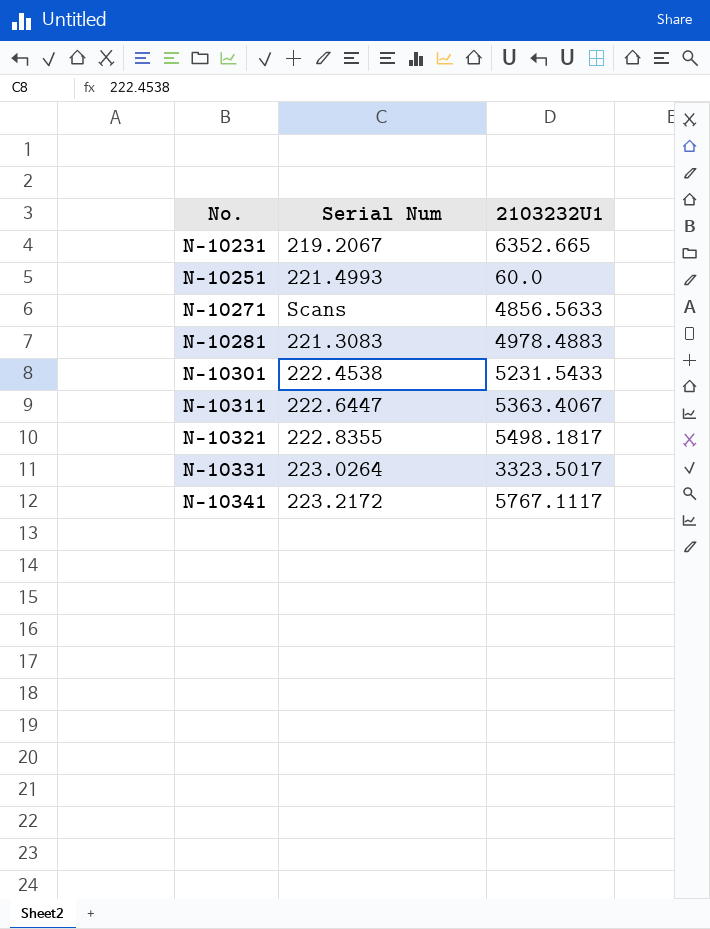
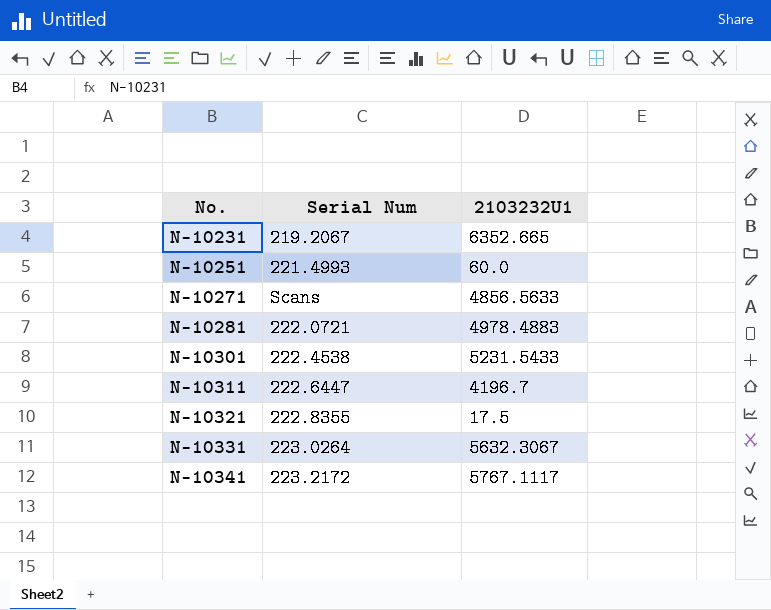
N-10281 | Serial Num: 221.3083 -> 222.0721
N-10311 | 2103232U1: 5363.4067 -> 4196.7
N-10321 | 2103232U1: 5498.1817 -> 17.5
N-10331 | 2103232U1: 3323.5017 -> 5632.3067

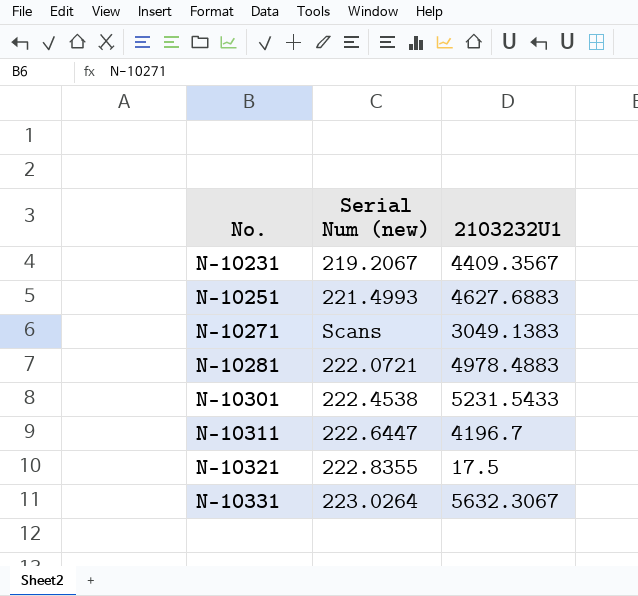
column name: Serial Num -> Serial Num (new)
row N-10341: 223.2172 | 5767.1117 -> none
N-10231 | 2103232U1: 6352.665 -> 4409.3567
N-10251 | 2103232U1: 60.0 -> 4627.6883
N-10271 | 2103232U1: 4856.5633 -> 3049.1383

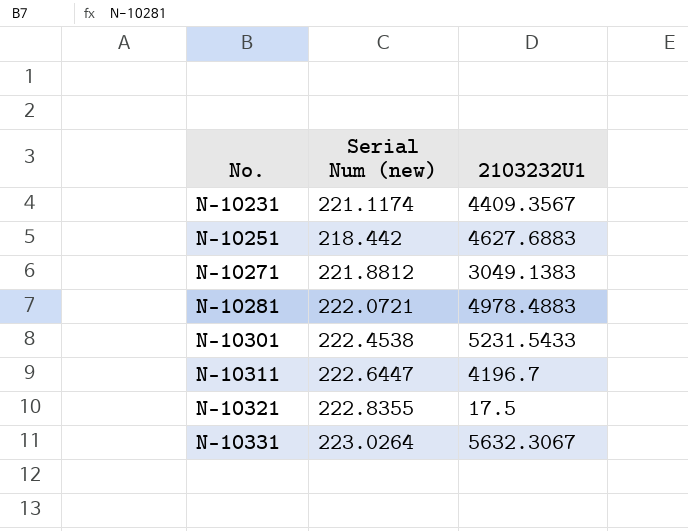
N-10231 | Serial Num (new): 219.2067 -> 221.1174
N-10251 | Serial Num (new): 221.4993 -> 218.442
N-10271 | Serial Num (new): Scans -> 221.8812

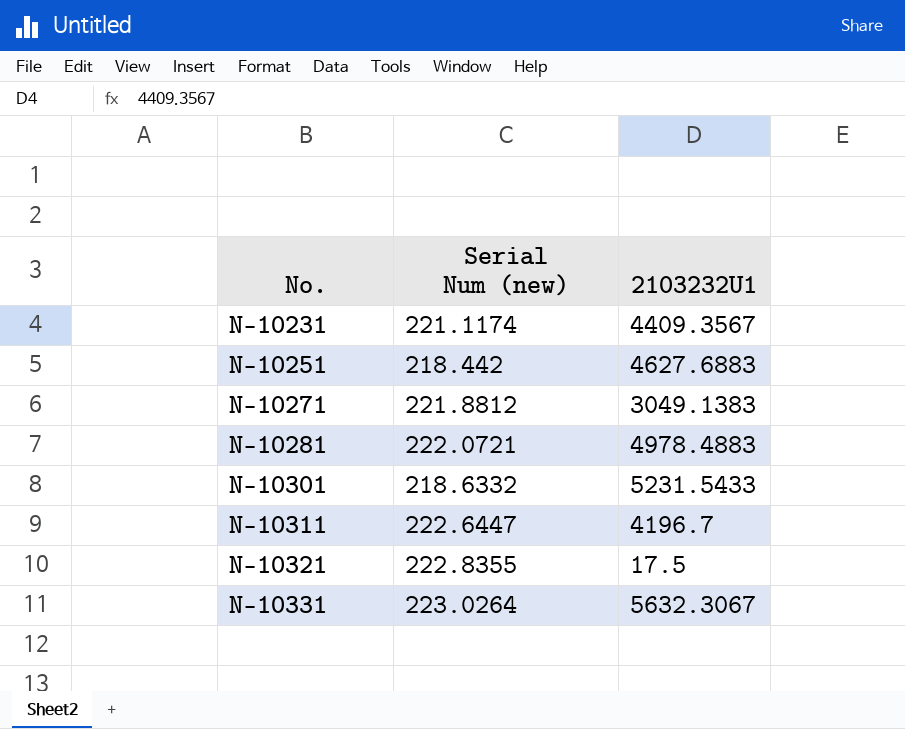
N-10301 | Serial Num (new): 222.4538 -> 218.6332

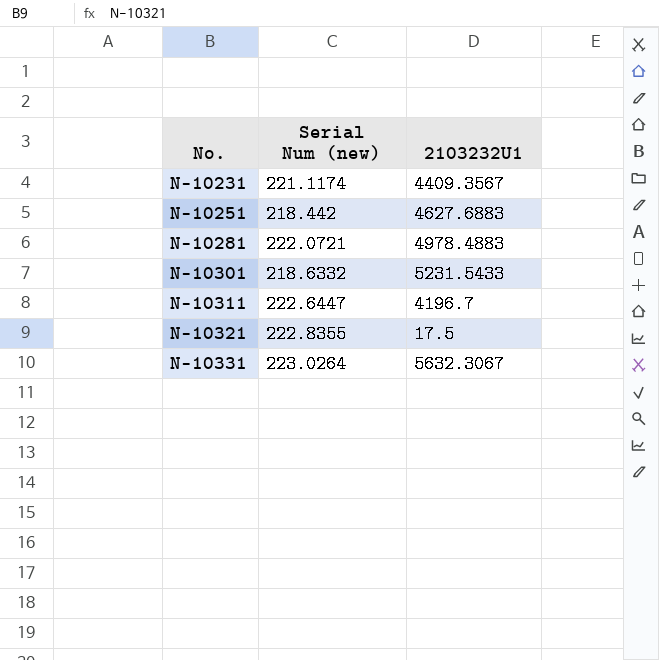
row N-10271: 221.8812 | 3049.1383 -> none

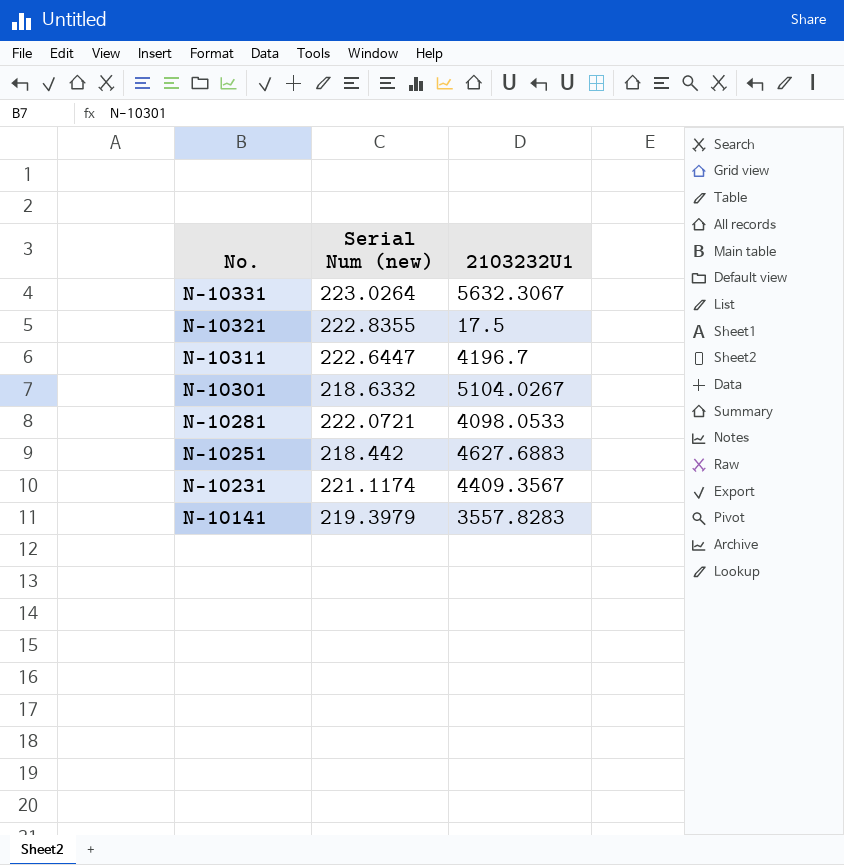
row order: No. ascending -> No. descending
N-10301 | 2103232U1: 5231.5433 -> 5104.0267
N-10281 | 2103232U1: 4978.4883 -> 4098.0533
row N-10141: none -> 219.3979 | 3557.8283

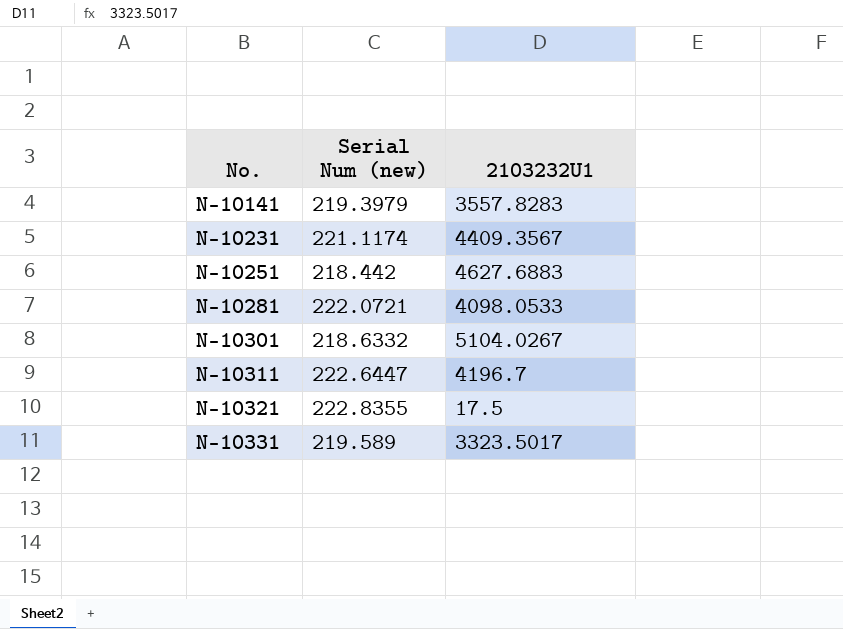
row order: No. descending -> No. ascending
N-10331 | Serial Num (new): 223.0264 -> 219.589
N-10331 | 2103232U1: 5632.3067 -> 3323.5017

